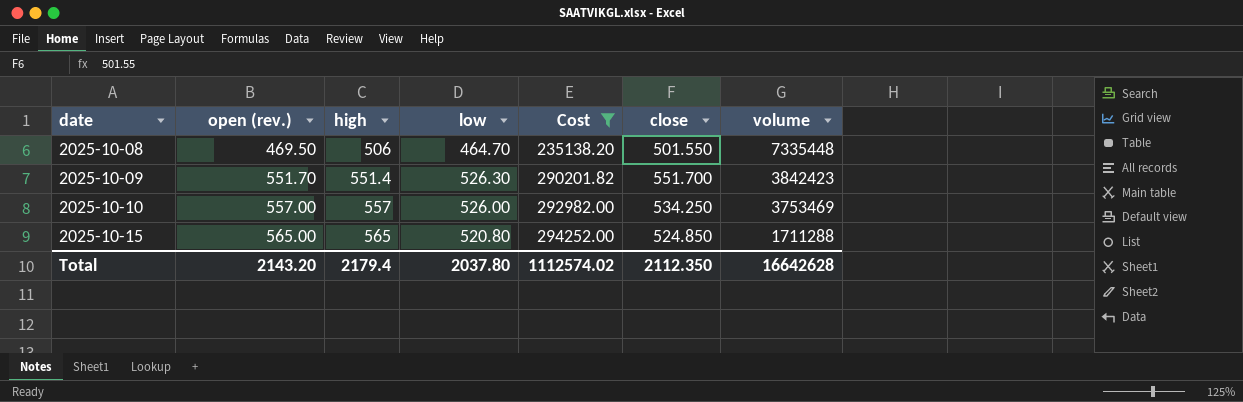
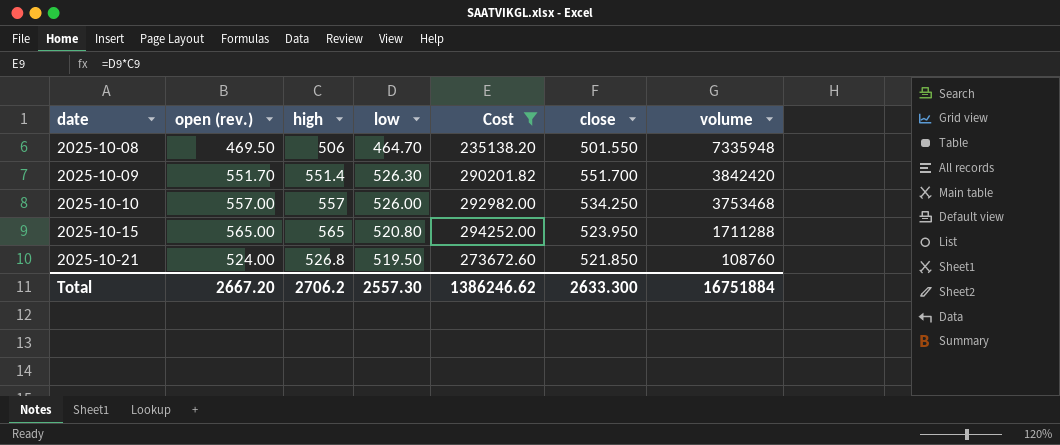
2025-10-08 | volume: 7335448 -> 7335948
2025-10-09 | volume: 3842423 -> 3842420
2025-10-10 | volume: 3753469 -> 3753468
2025-10-15 | close: 524.850 -> 523.950
row 2025-10-21: none -> 524.00 | 526.8 | 519.50 | 273672.60 | 521.850 | 108760
Total | open (rev.): 2143.20 -> 2667.20
Total | high: 2179.4 -> 2706.2
Total | low: 2037.80 -> 2557.30
Total | Cost: 1112574.02 -> 1386246.62
Total | close: 2112.350 -> 2633.300
Total | volume: 16642628 -> 16751884

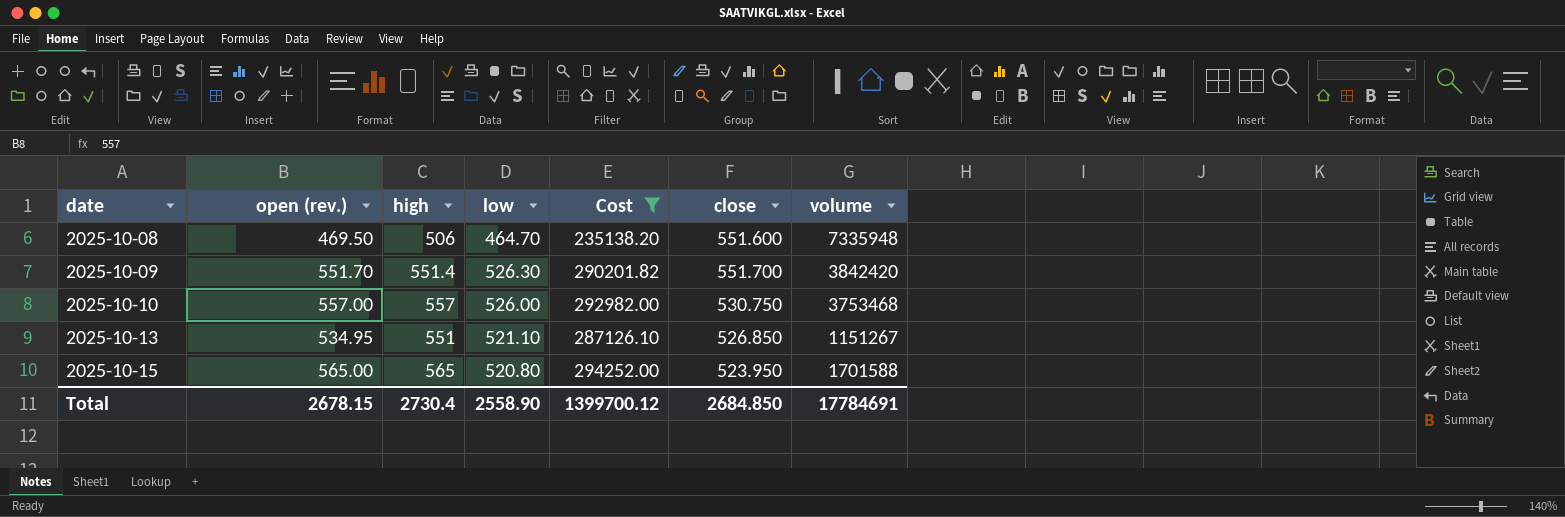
row 2025-10-21: 524.00 | 526.8 | 519.50 | 273672.60 | 521.850 | 108760 -> none
2025-10-08 | close: 501.550 -> 551.600
2025-10-10 | close: 534.250 -> 530.750
row 2025-10-13: none -> 534.95 | 551 | 521.10 | 287126.10 | 526.850 | 1151267
2025-10-15 | volume: 1711288 -> 1701588
Total | open (rev.): 2667.20 -> 2678.15
Total | high: 2706.2 -> 2730.4
Total | low: 2557.30 -> 2558.90
Total | Cost: 1386246.62 -> 1399700.12
Total | close: 2633.300 -> 2684.850
Total | volume: 16751884 -> 17784691

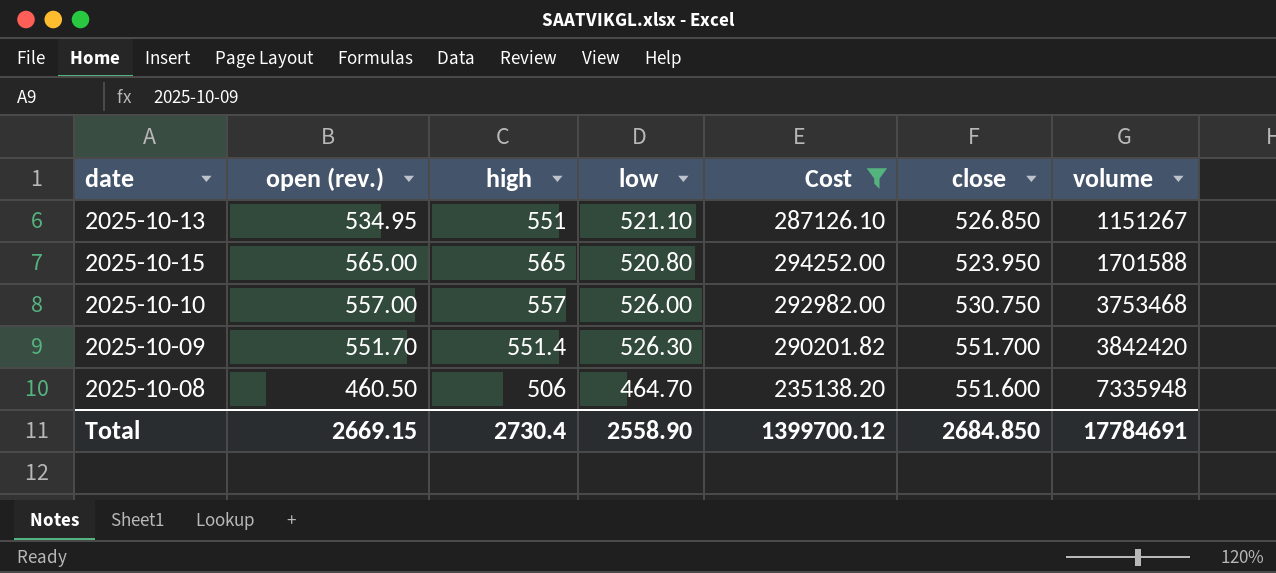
row order: date ascending -> volume ascending
2025-10-08 | open (rev.): 469.50 -> 460.50
Total | open (rev.): 2678.15 -> 2669.15

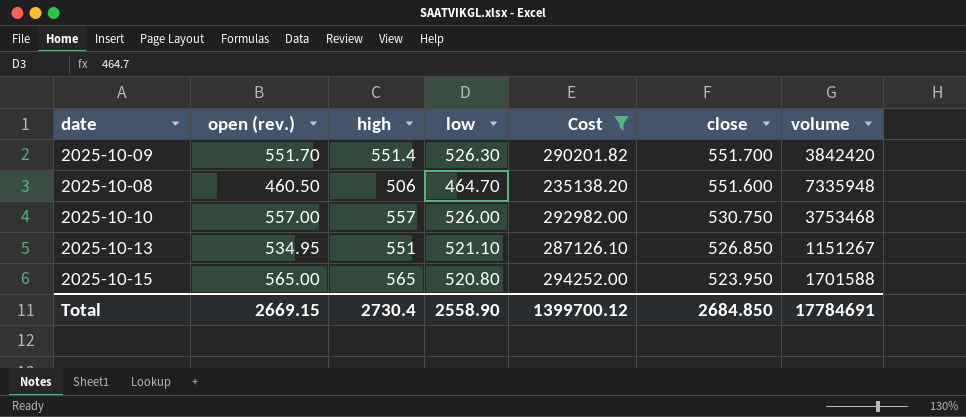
row order: volume ascending -> close descending

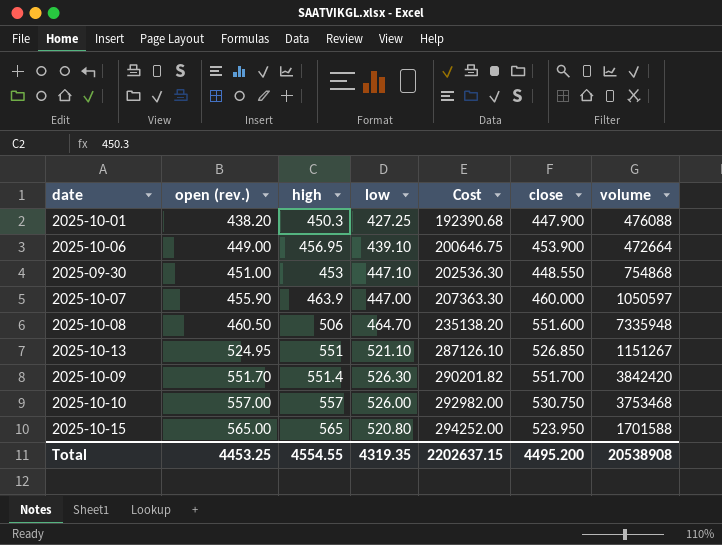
filter: Cost >= 235138.20 -> none
row order: close descending -> open (rev.) ascending
2025-10-13 | open (rev.): 534.95 -> 524.95
Total | open (rev.): 2669.15 -> 4453.25
Total | high: 2730.4 -> 4554.55
Total | low: 2558.90 -> 4319.35
Total | Cost: 1399700.12 -> 2202637.15
Total | close: 2684.850 -> 4495.200
Total | volume: 17784691 -> 20538908

